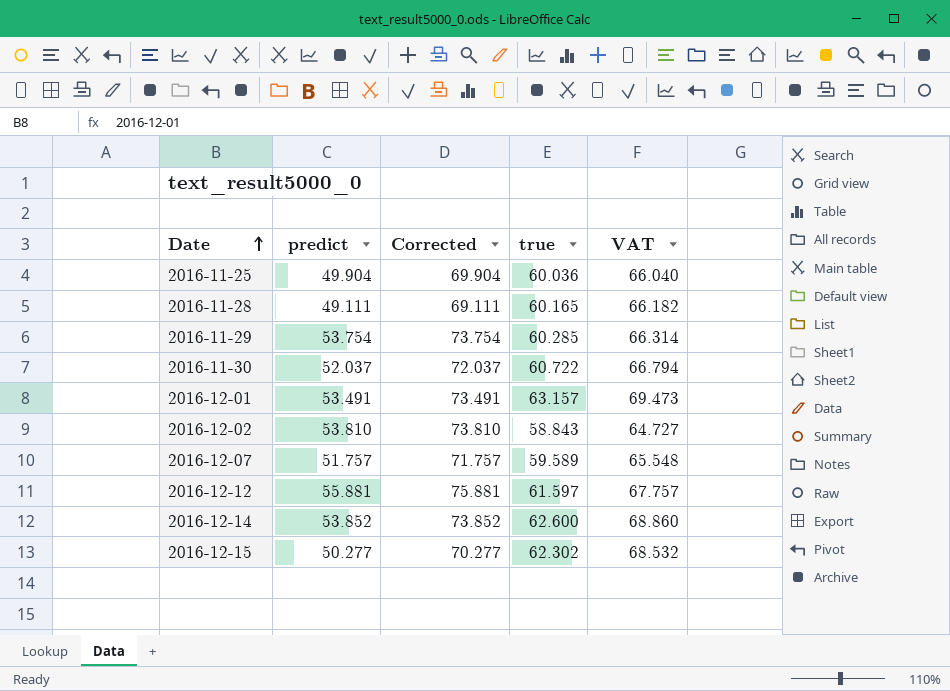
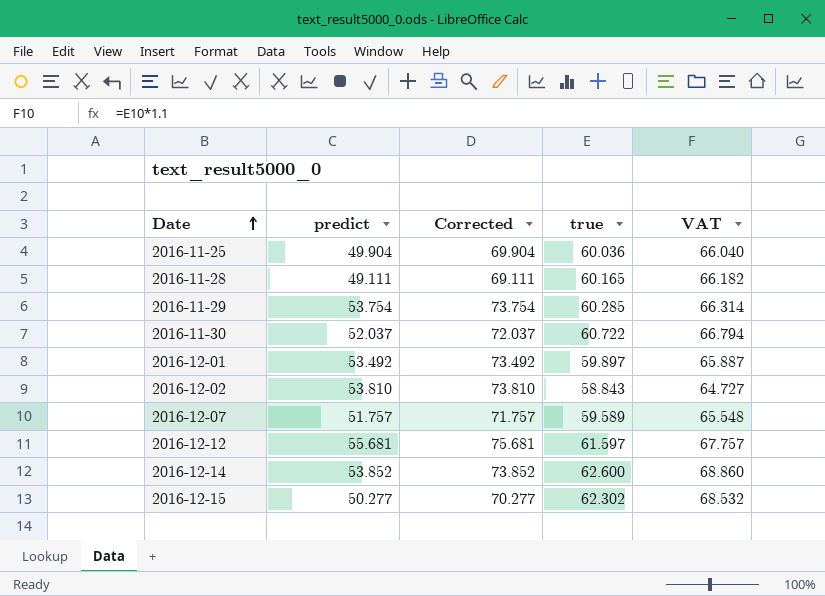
2016-12-01 | predict: 53.491 -> 53.492
2016-12-01 | Corrected: 73.491 -> 73.492
2016-12-01 | true: 63.157 -> 59.897
2016-12-01 | VAT: 69.473 -> 65.887
2016-12-12 | predict: 55.881 -> 55.681
2016-12-12 | Corrected: 75.881 -> 75.681

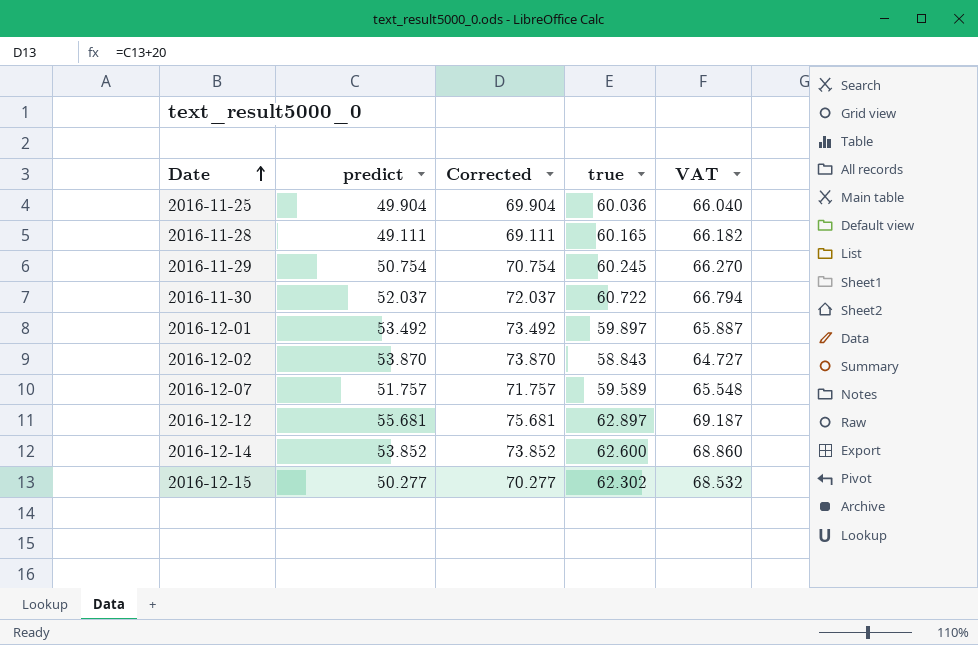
2016-11-29 | predict: 53.754 -> 50.754
2016-11-29 | Corrected: 73.754 -> 70.754
2016-11-29 | true: 60.285 -> 60.245
2016-11-29 | VAT: 66.314 -> 66.270
2016-12-02 | predict: 53.810 -> 53.870
2016-12-02 | Corrected: 73.810 -> 73.870
2016-12-12 | true: 61.597 -> 62.897
2016-12-12 | VAT: 67.757 -> 69.187

